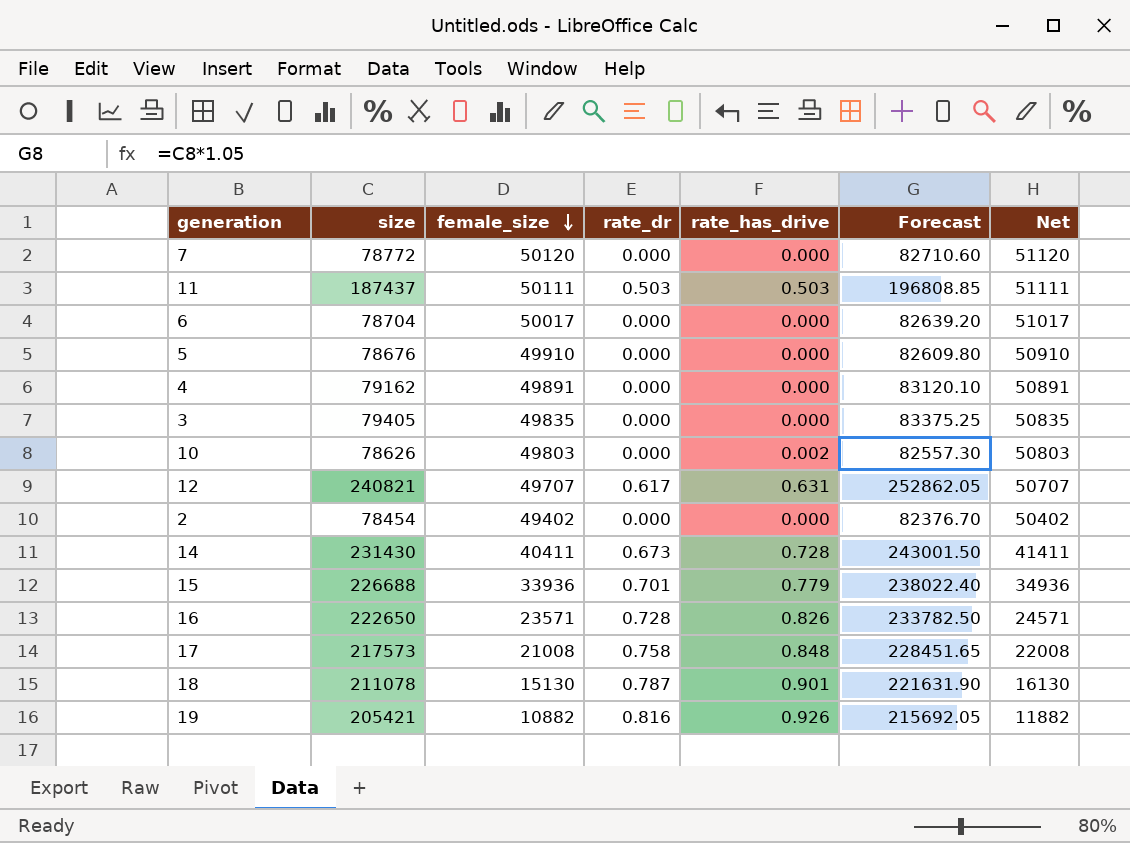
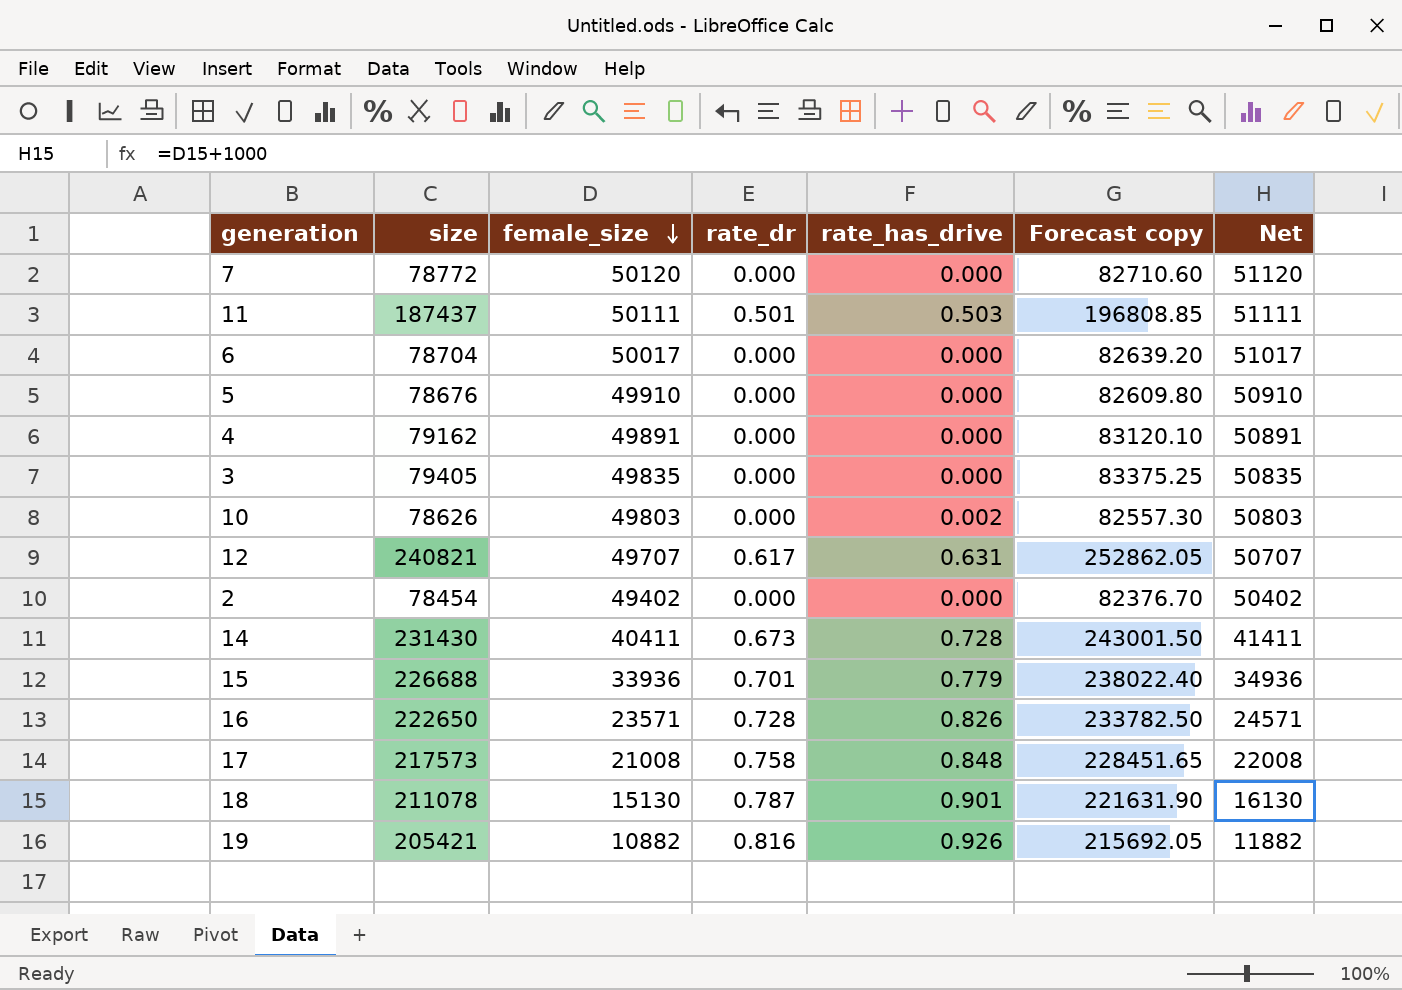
column name: Forecast -> Forecast copy
11 | rate_dr: 0.503 -> 0.501

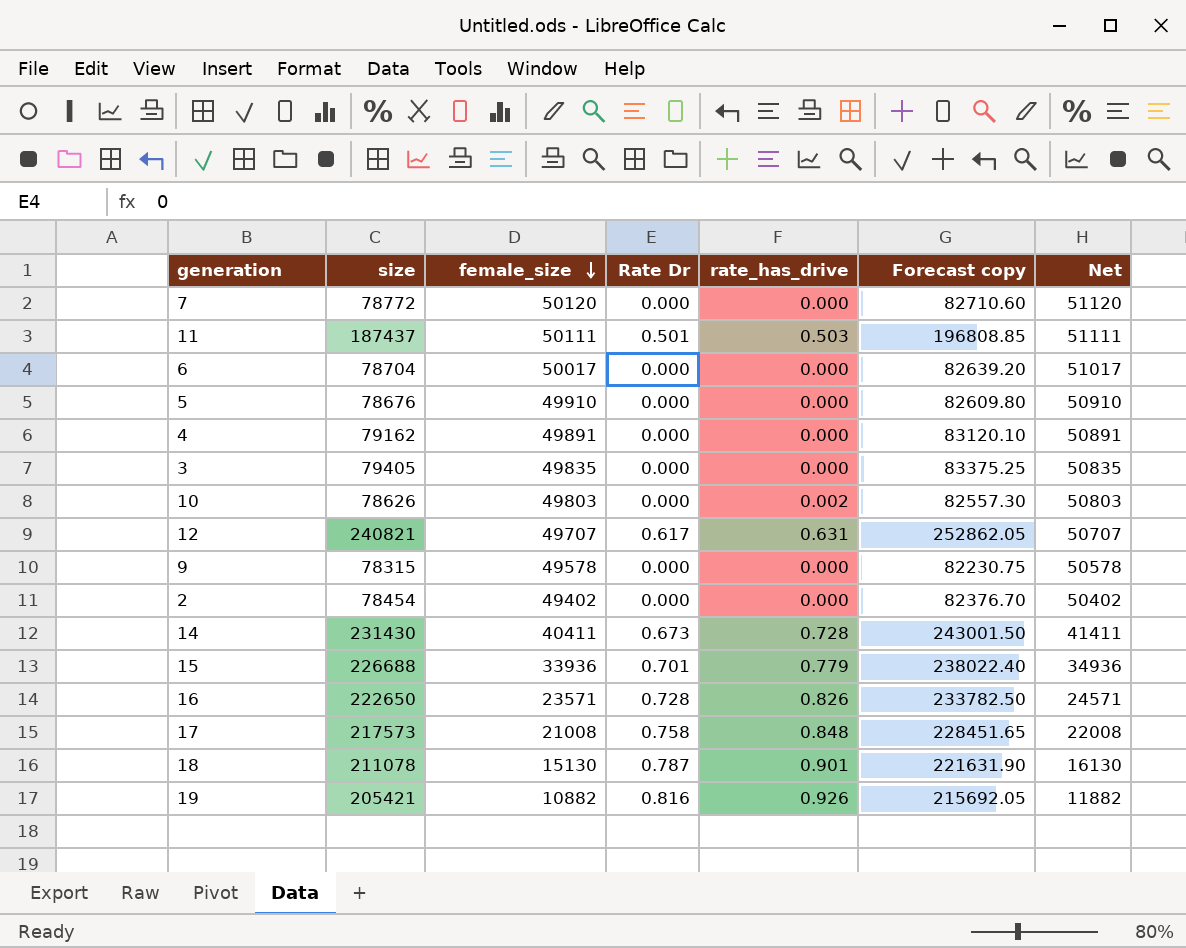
column name: rate_dr -> Rate Dr
row 9: none -> 78315 | 49578 | 0.000 | 0.000 | 82230.75 | 50578

